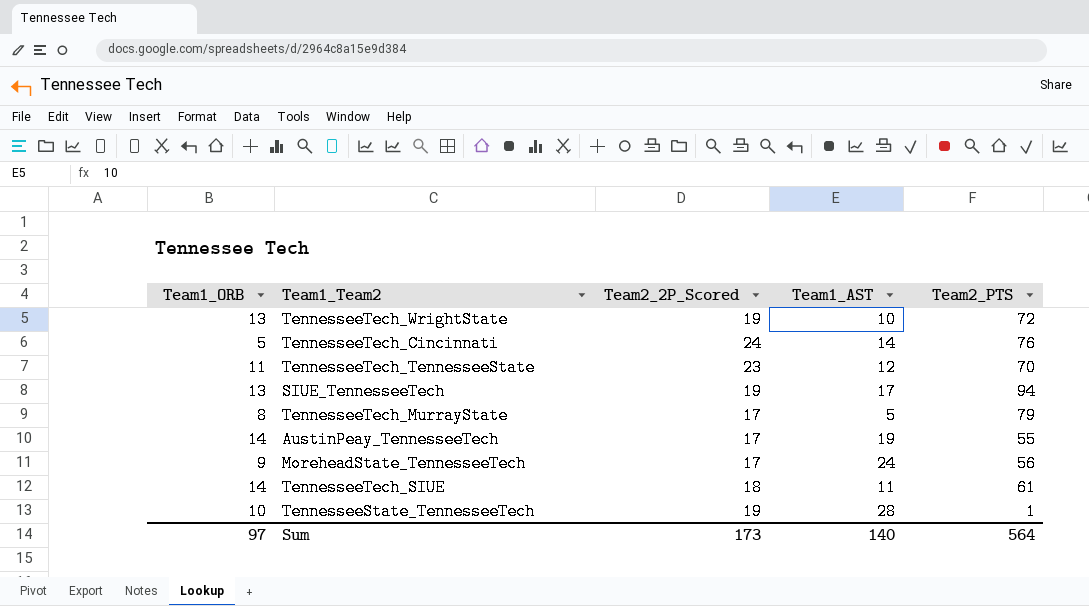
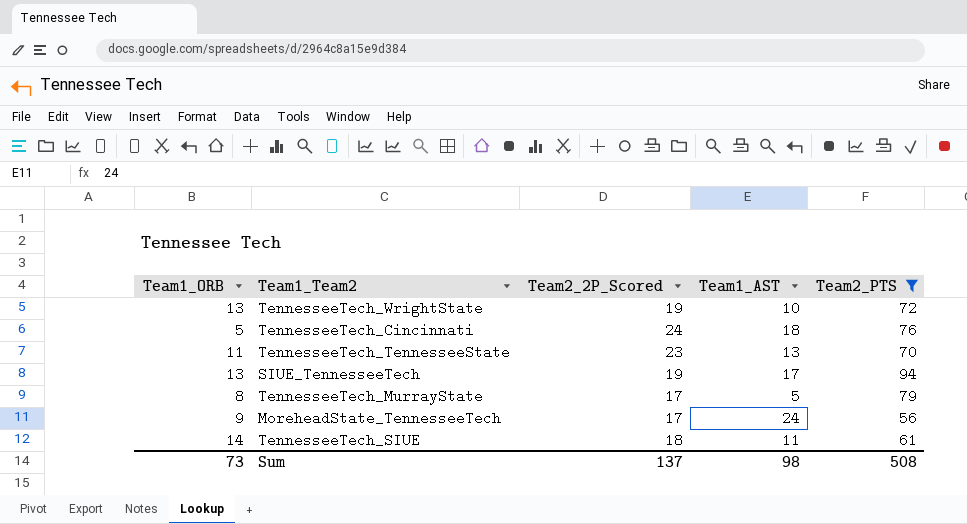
filter: none -> Team2_PTS >= 56
TennesseeTech_Cincinnati | Team1_AST: 14 -> 18
TennesseeTech_TennesseeState | Team1_AST: 12 -> 13
Sum | Team1_ORB: 97 -> 73
Sum | Team2_2P_Scored: 173 -> 137
Sum | Team1_AST: 140 -> 98
Sum | Team2_PTS: 564 -> 508

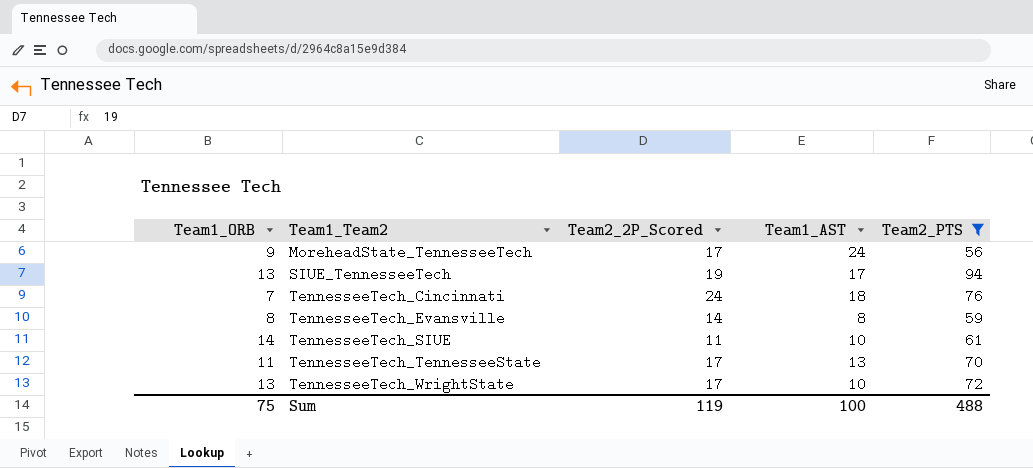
row order: none -> Team1_Team2 ascending
row TennesseeTech_MurrayState: 8 | 17 | 5 | 79 -> none
TennesseeTech_Cincinnati | Team1_ORB: 5 -> 7
row TennesseeTech_Evansville: none -> 8 | 14 | 8 | 59
TennesseeTech_SIUE | Team2_2P_Scored: 18 -> 11
TennesseeTech_SIUE | Team1_AST: 11 -> 10
TennesseeTech_TennesseeState | Team2_2P_Scored: 23 -> 17
TennesseeTech_WrightState | Team2_2P_Scored: 19 -> 17
Sum | Team1_ORB: 73 -> 75
Sum | Team2_2P_Scored: 137 -> 119
Sum | Team1_AST: 98 -> 100
Sum | Team2_PTS: 508 -> 488

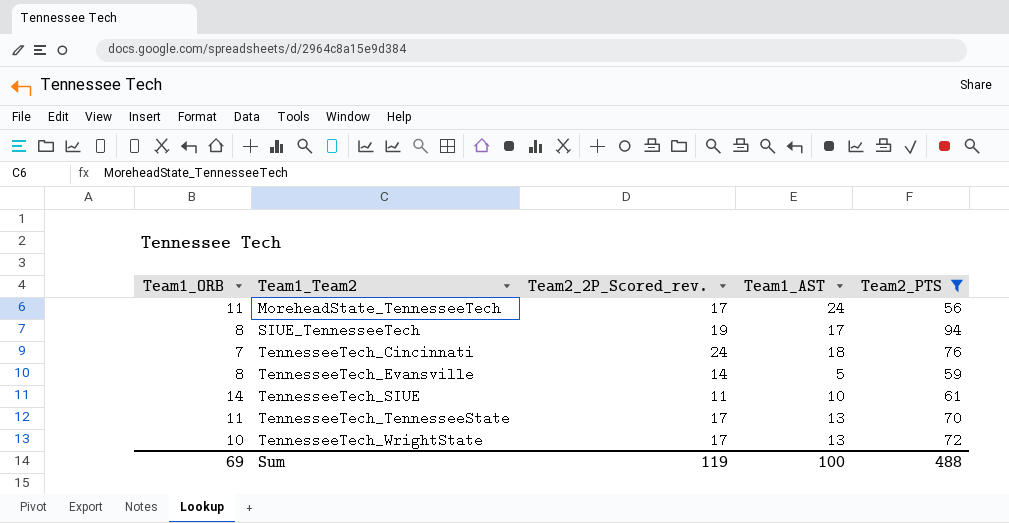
column name: Team2_2P_Scored -> Team2_2P_Scored_rev.
MoreheadState_TennesseeTech | Team1_ORB: 9 -> 11
SIUE_TennesseeTech | Team1_ORB: 13 -> 8
TennesseeTech_Evansville | Team1_AST: 8 -> 5
TennesseeTech_WrightState | Team1_ORB: 13 -> 10
TennesseeTech_WrightState | Team1_AST: 10 -> 13
Sum | Team1_ORB: 75 -> 69

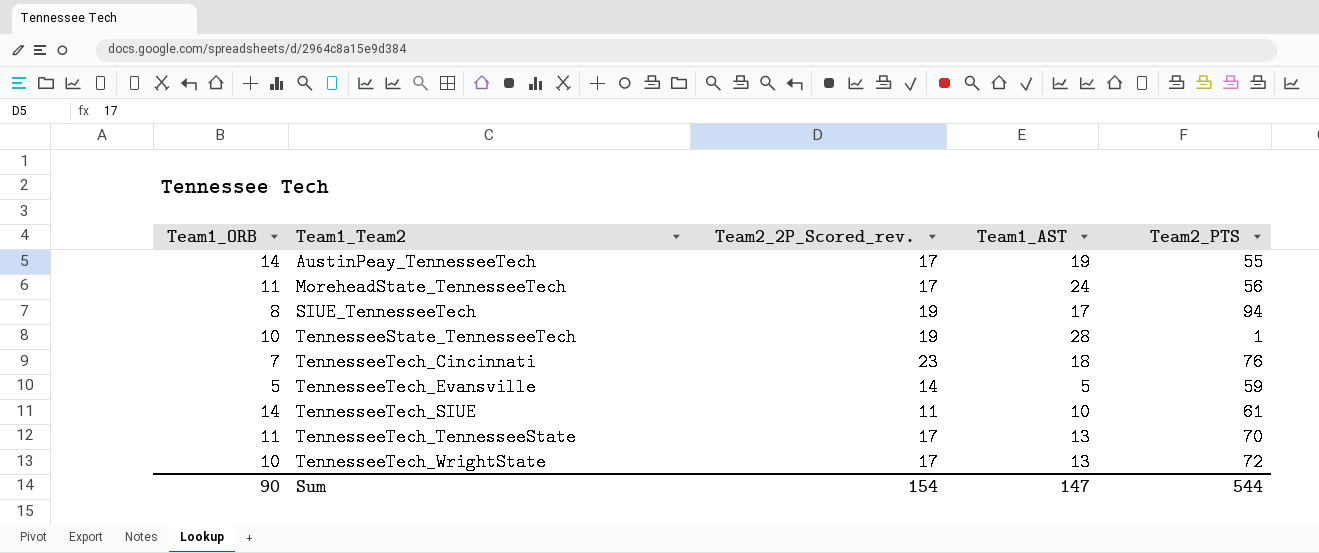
filter: Team2_PTS >= 56 -> none
TennesseeTech_Cincinnati | Team2_2P_Scored_rev.: 24 -> 23
TennesseeTech_Evansville | Team1_ORB: 8 -> 5
Sum | Team1_ORB: 69 -> 90
Sum | Team2_2P_Scored_rev.: 119 -> 154
Sum | Team1_AST: 100 -> 147
Sum | Team2_PTS: 488 -> 544

